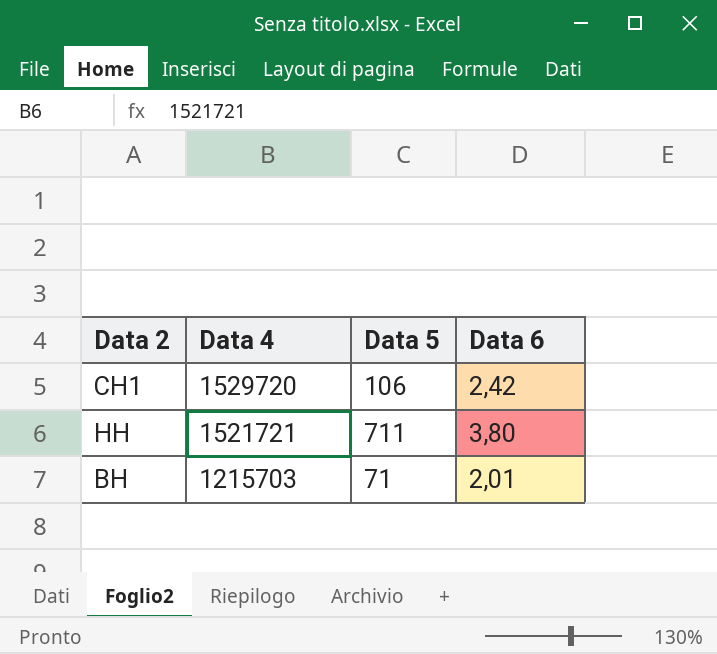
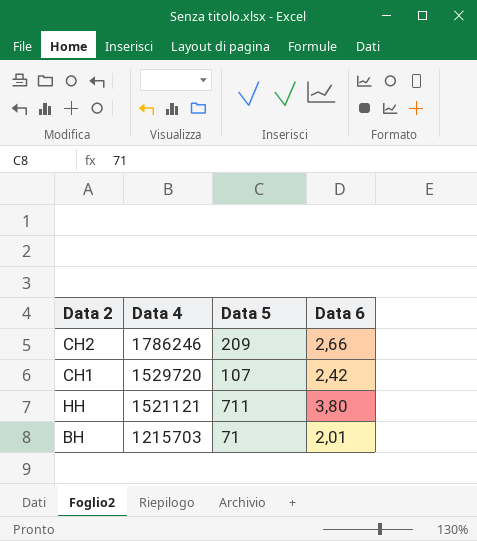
row СН2: none -> 1786246 | 209 | 2,66
СН1 | Data 5: 106 -> 107
НН | Data 4: 1521721 -> 1521121

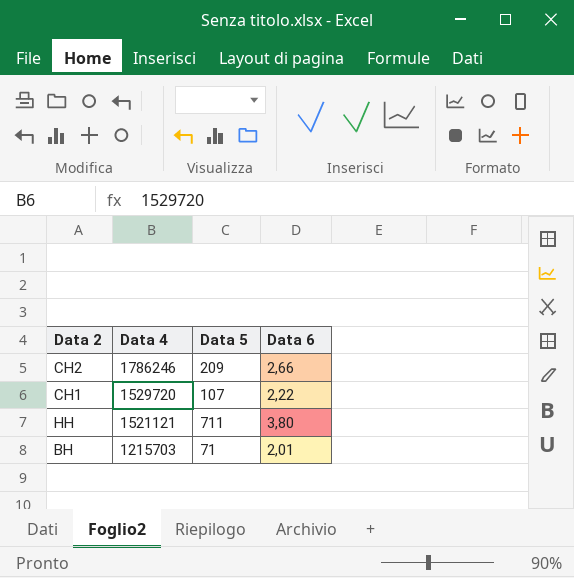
СН1 | Data 6: 2,42 -> 2,22

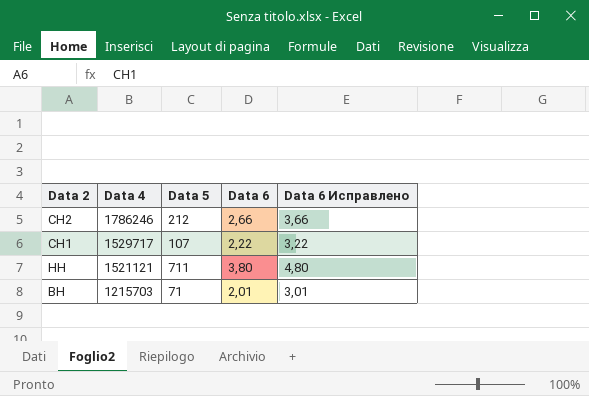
column Data 6 Исправлено | formula: none -> [Data 6] + 1
СН2 | Data 5: 209 -> 212
СН1 | Data 4: 1529720 -> 1529717

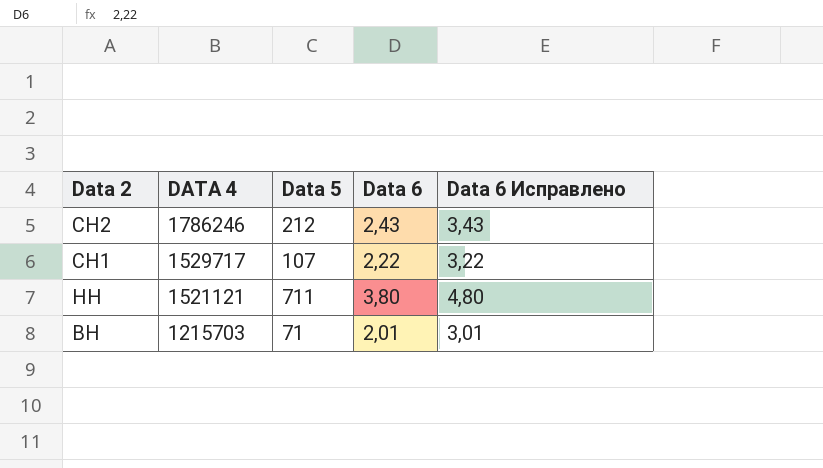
column name: Data 4 -> DATA 4
СН2 | Data 6: 2,66 -> 2,43
СН2 | Data 6 Исправлено: 3,66 -> 3,43

